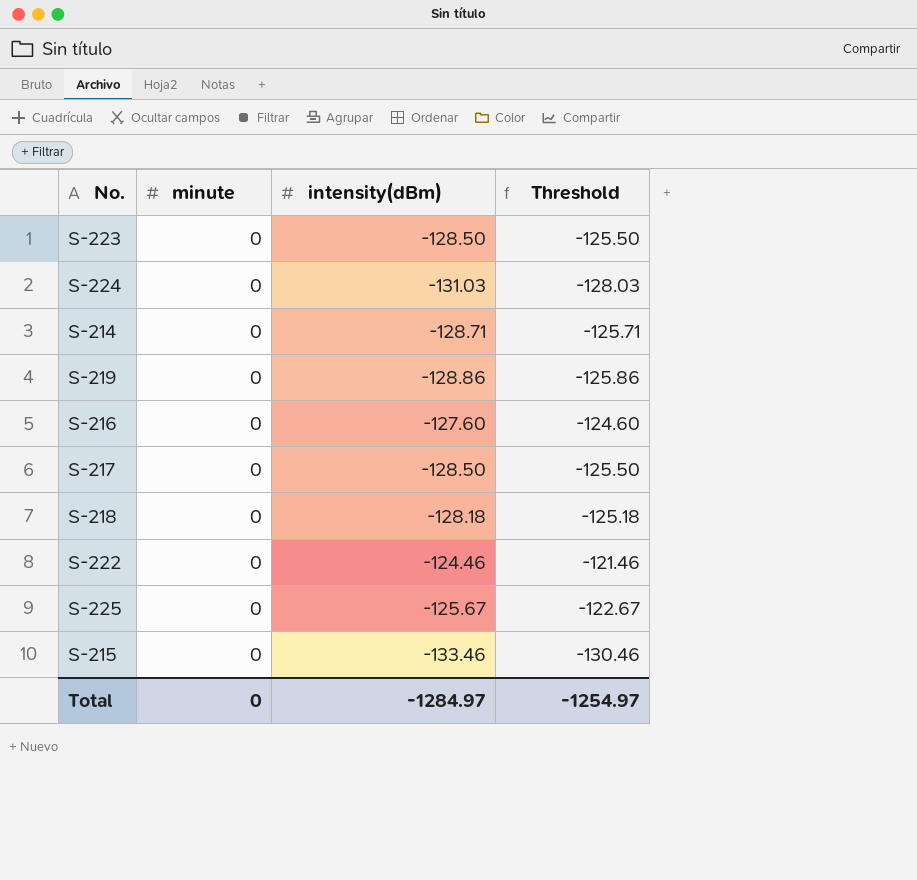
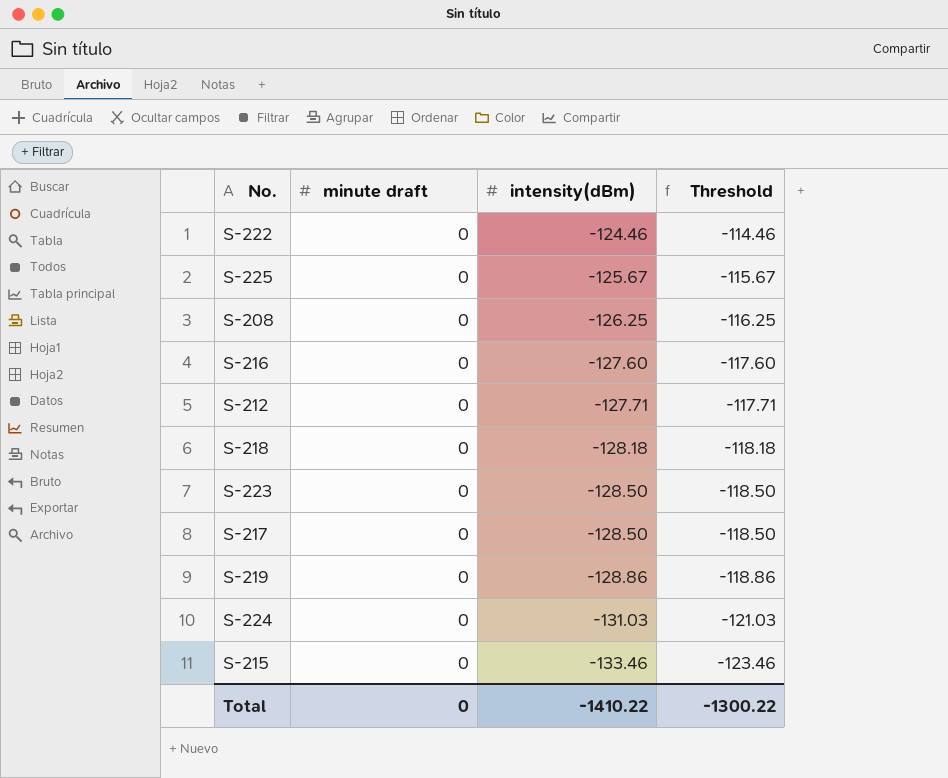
row order: none -> intensity(dBm) descending
column name: minute -> minute draft
column Threshold | formula: [intensity(dBm)] + 3 -> [intensity(dBm)] + 10
row S-214: 0 | -128.71 | -125.71 -> none
row S-208: none -> 0 | -126.25 | -116.25
row S-212: none -> 0 | -127.71 | -117.71
Total | intensity(dBm): -1284.97 -> -1410.22
Total | Threshold: -1254.97 -> -1300.22

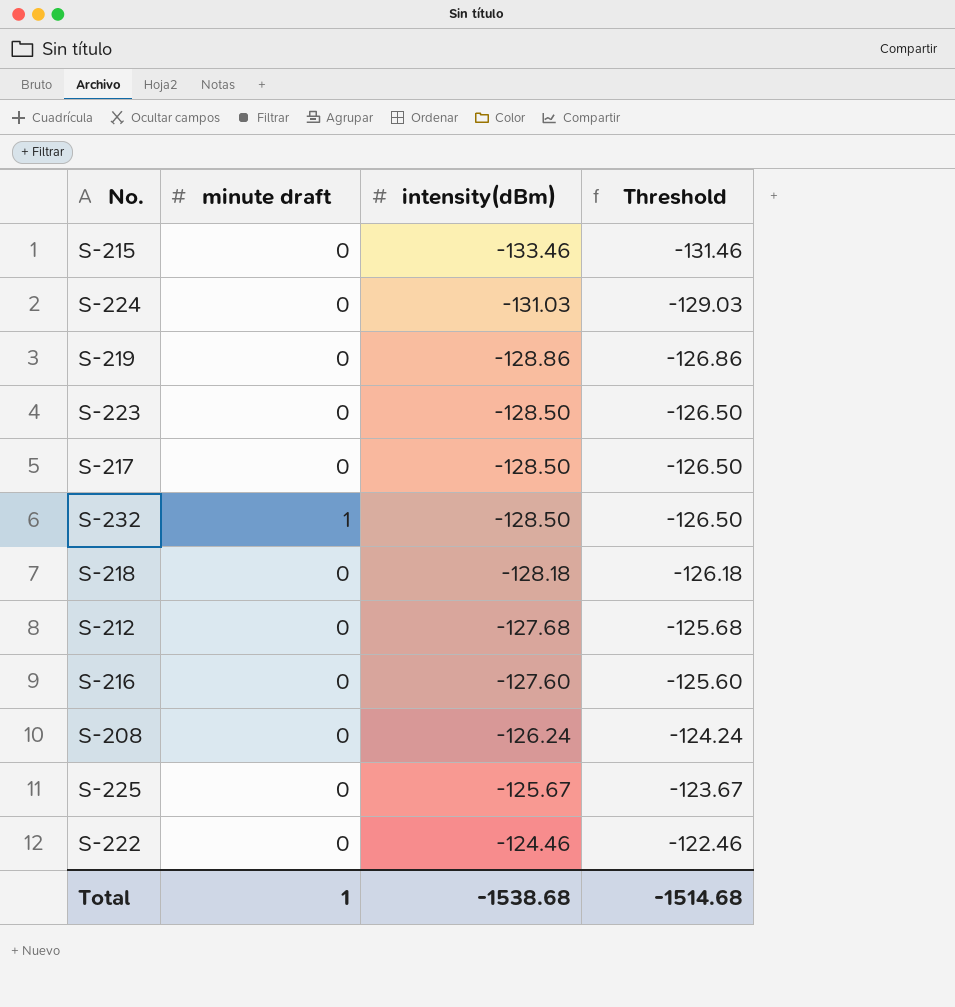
row order: intensity(dBm) descending -> intensity(dBm) ascending
column Threshold | formula: [intensity(dBm)] + 10 -> [intensity(dBm)] + 2
row S-232: none -> 1 | -128.50 | -126.50
S-212 | intensity(dBm): -127.71 -> -127.68
S-208 | intensity(dBm): -126.25 -> -126.24
Total | minute draft: 0 -> 1
Total | intensity(dBm): -1410.22 -> -1538.68
Total | Threshold: -1300.22 -> -1514.68

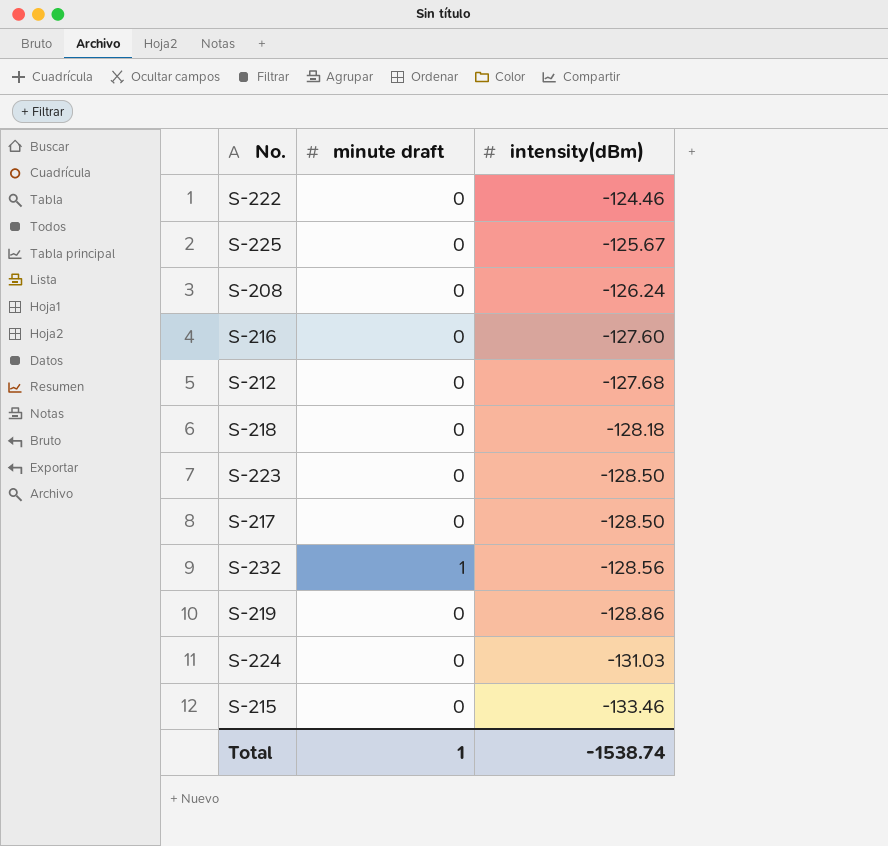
row order: intensity(dBm) ascending -> intensity(dBm) descending
column Threshold | formula: [intensity(dBm)] + 2 -> none
S-232 | intensity(dBm): -128.50 -> -128.56
Total | intensity(dBm): -1538.68 -> -1538.74

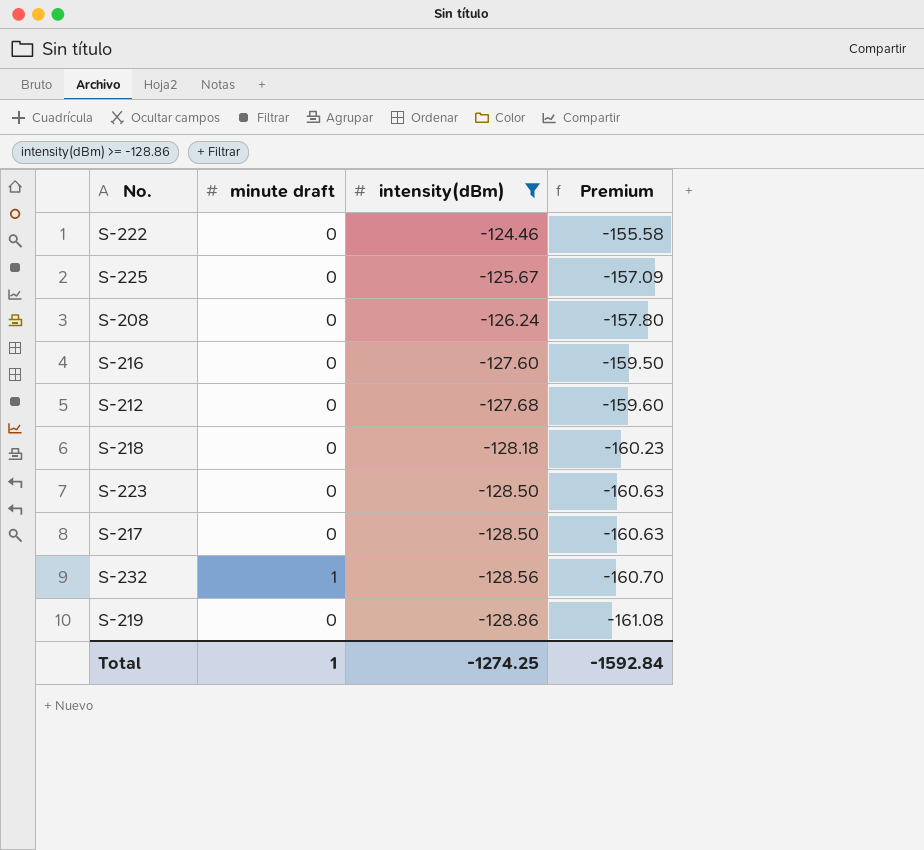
filter: none -> intensity(dBm) >= -128.86
column Premium | formula: none -> [intensity(dBm)] * 1.25
Total | intensity(dBm): -1538.74 -> -1274.25

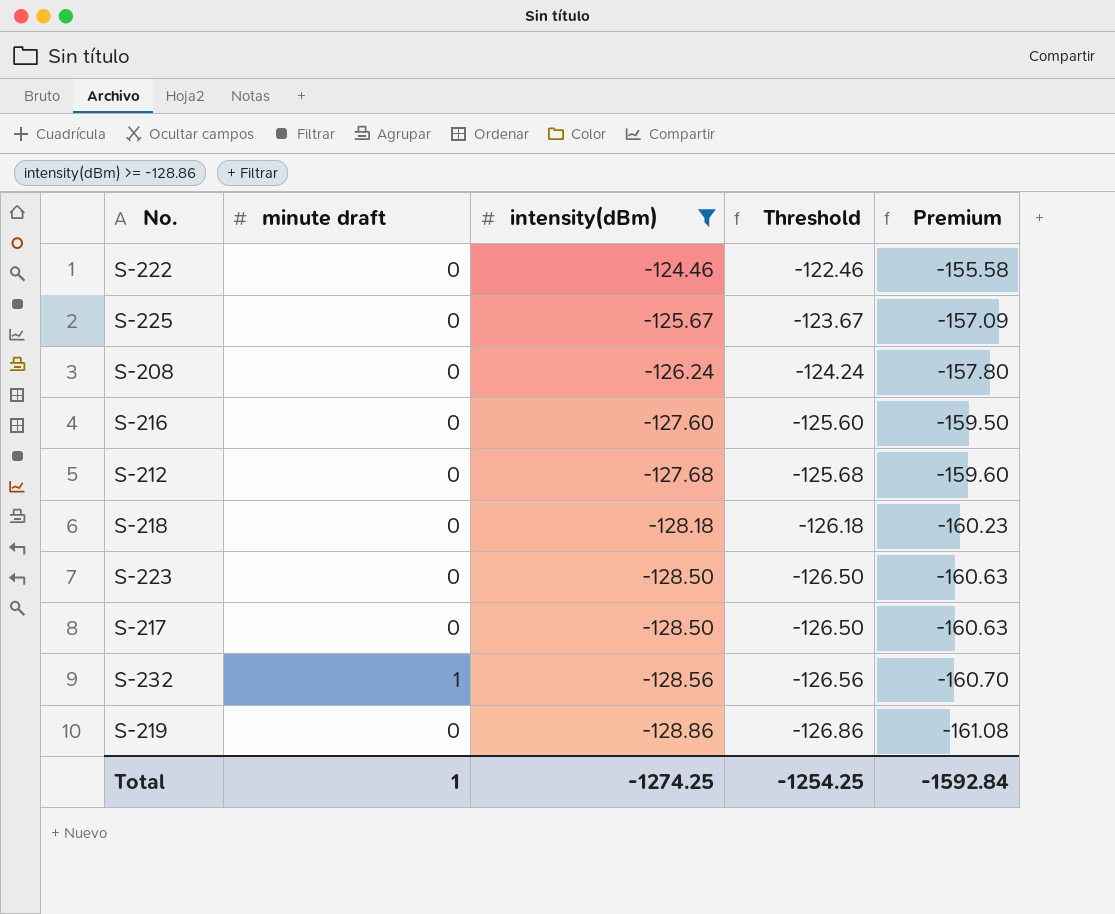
column Threshold | formula: none -> [intensity(dBm)] + 2

